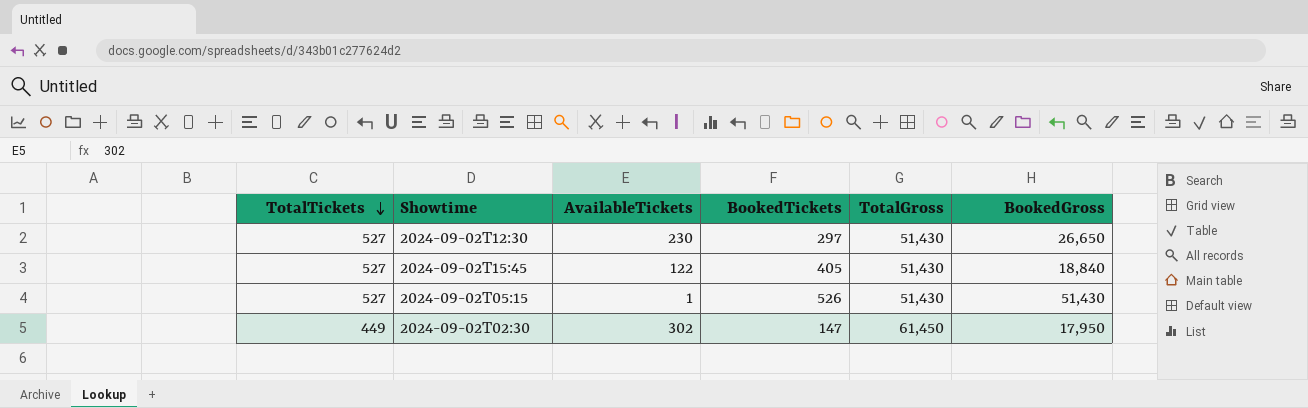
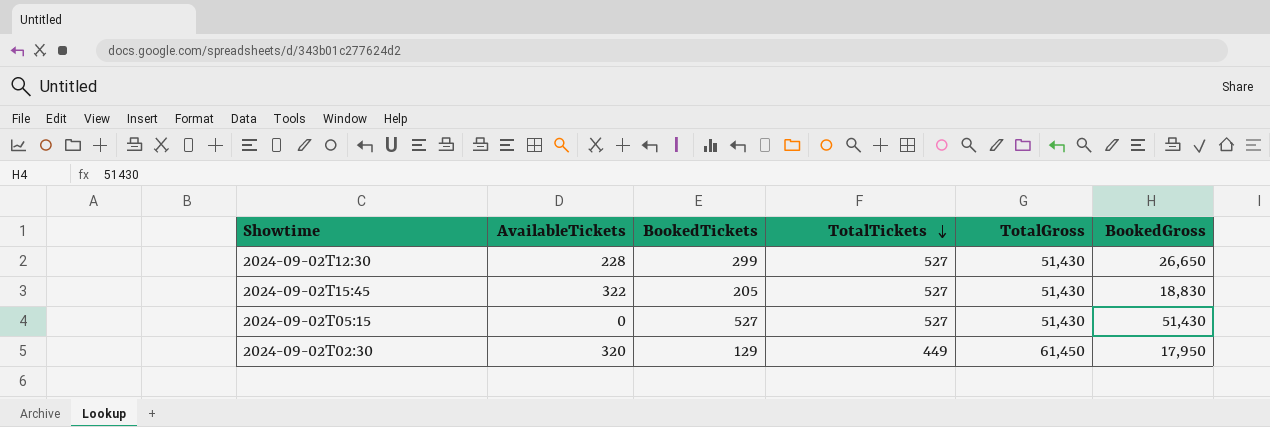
column TotalTickets | position: 1 -> 4
2024-09-02T12:30 | AvailableTickets: 230 -> 228
2024-09-02T12:30 | BookedTickets: 297 -> 299
2024-09-02T15:45 | AvailableTickets: 122 -> 322
2024-09-02T15:45 | BookedTickets: 405 -> 205
2024-09-02T15:45 | BookedGross: 18,840 -> 18,830
2024-09-02T05:15 | AvailableTickets: 1 -> 0
2024-09-02T05:15 | BookedTickets: 526 -> 527
2024-09-02T02:30 | AvailableTickets: 302 -> 320
2024-09-02T02:30 | BookedTickets: 147 -> 129

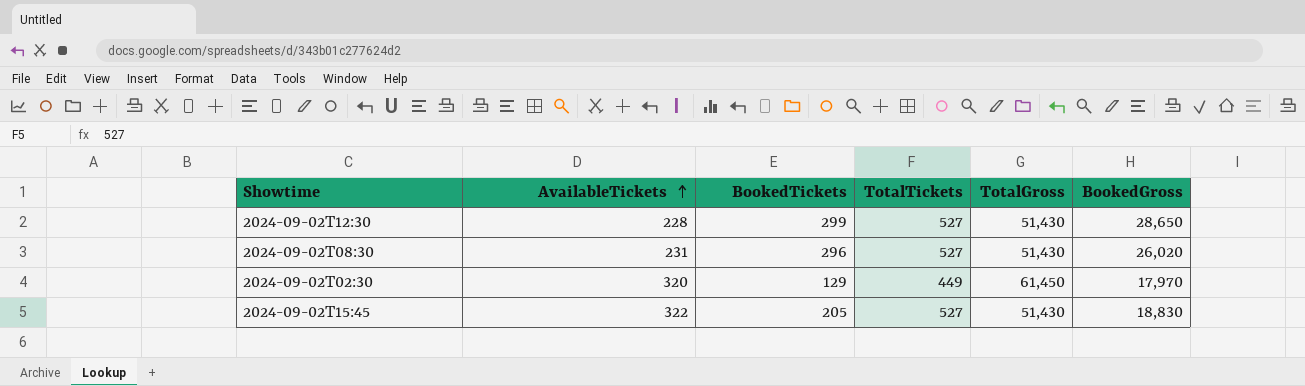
row order: TotalTickets descending -> AvailableTickets ascending
row 2024-09-02T05:15: 0 | 527 | 527 | 51,430 | 51,430 -> none
2024-09-02T12:30 | BookedGross: 26,650 -> 28,650
row 2024-09-02T08:30: none -> 231 | 296 | 527 | 51,430 | 26,020
2024-09-02T02:30 | BookedGross: 17,950 -> 17,970

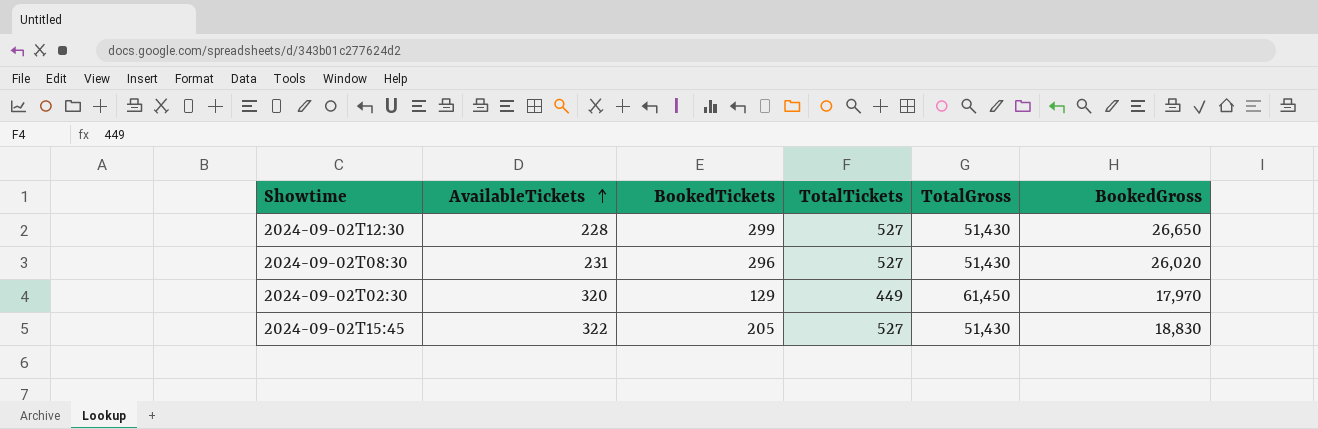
2024-09-02T12:30 | BookedGross: 28,650 -> 26,650

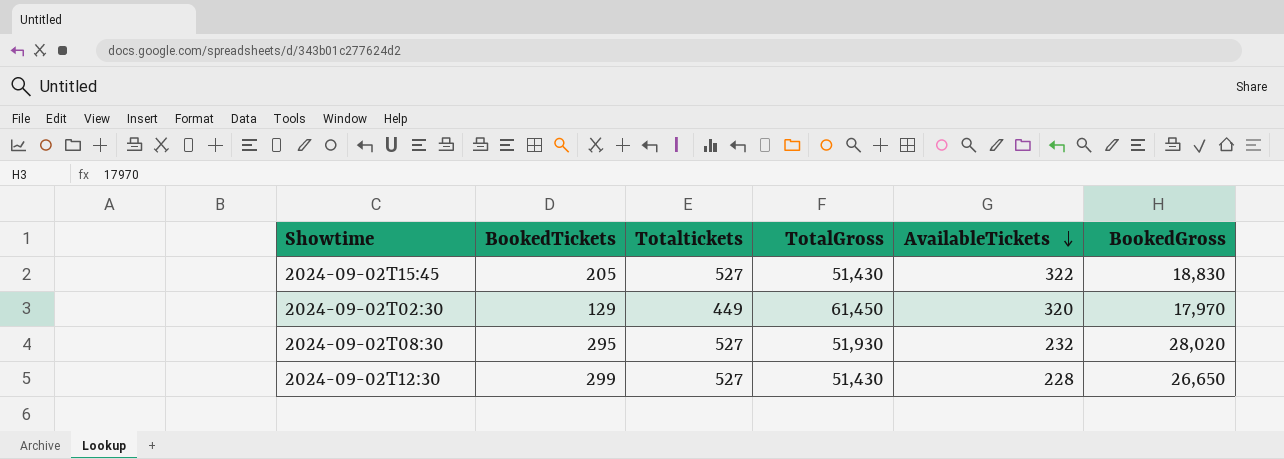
row order: AvailableTickets ascending -> AvailableTickets descending
column name: TotalTickets -> Totaltickets
column AvailableTickets | position: 2 -> 5
2024-09-02T08:30 | BookedTickets: 296 -> 295
2024-09-02T08:30 | TotalGross: 51,430 -> 51,930
2024-09-02T08:30 | AvailableTickets: 231 -> 232
2024-09-02T08:30 | BookedGross: 26,020 -> 28,020

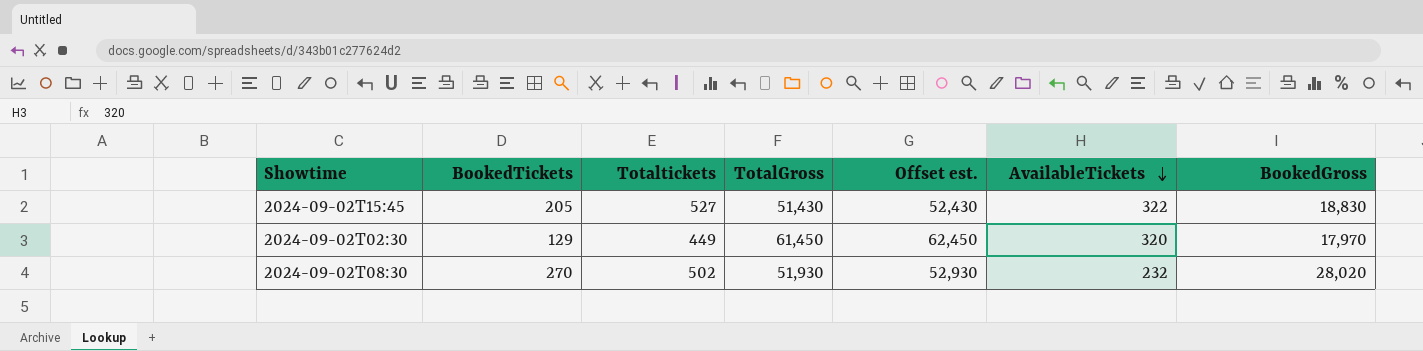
column Offset est. | formula: none -> [TotalGross] + 1000
row 2024-09-02T12:30: 299 | 527 | 51,430 | 228 | 26,650 -> none
2024-09-02T08:30 | BookedTickets: 295 -> 270
2024-09-02T08:30 | Totaltickets: 527 -> 502

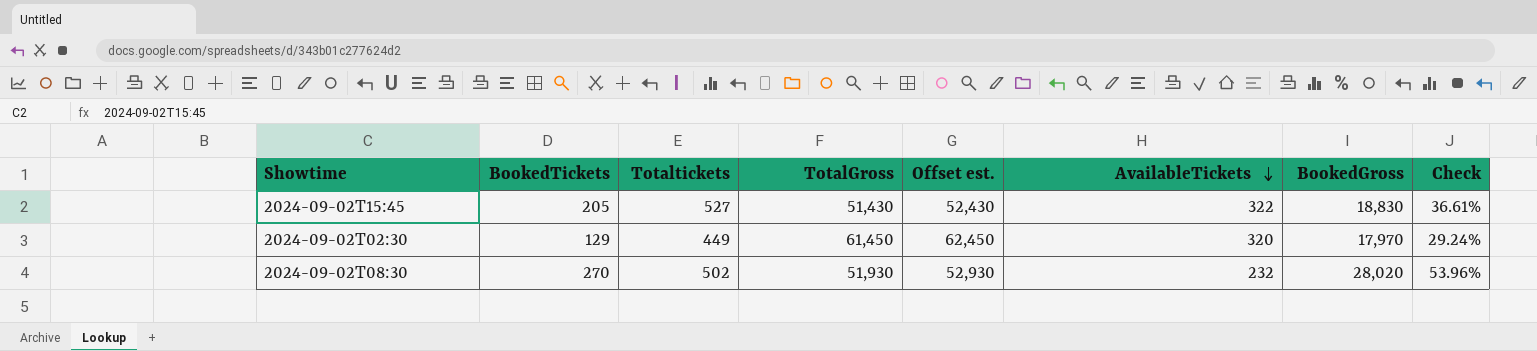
column Check | formula: none -> [BookedGross] / [TotalGross]

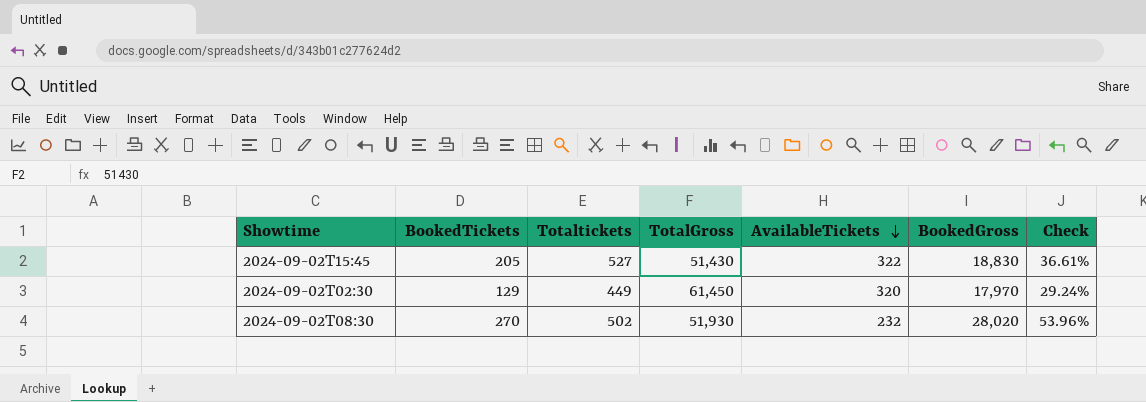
column Offset est. | formula: [TotalGross] + 1000 -> none

